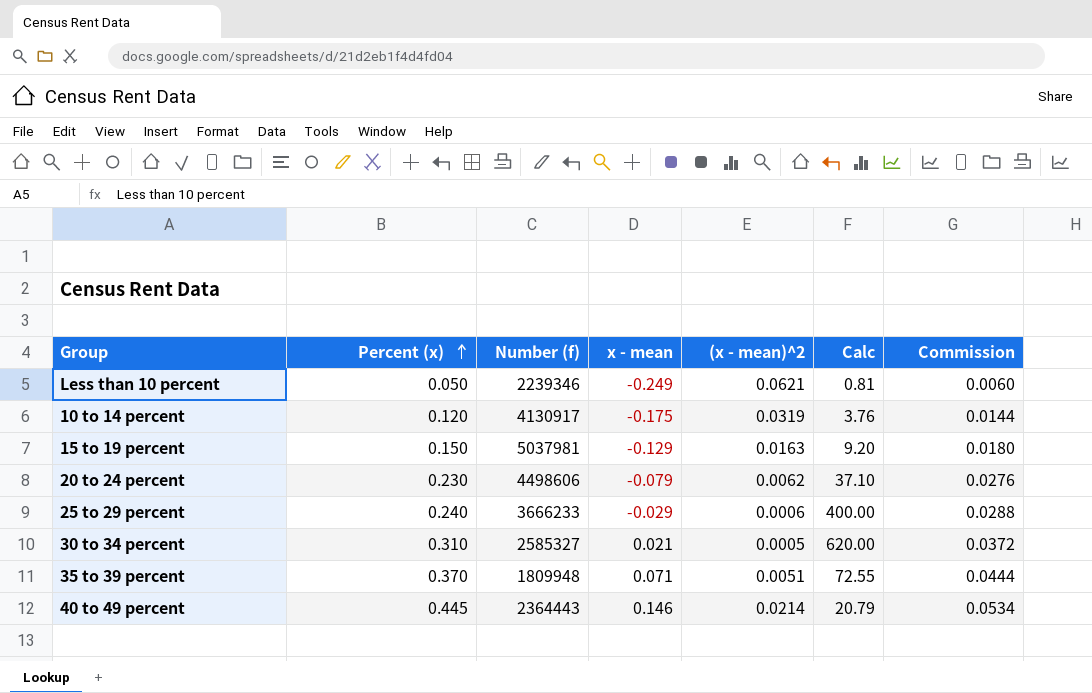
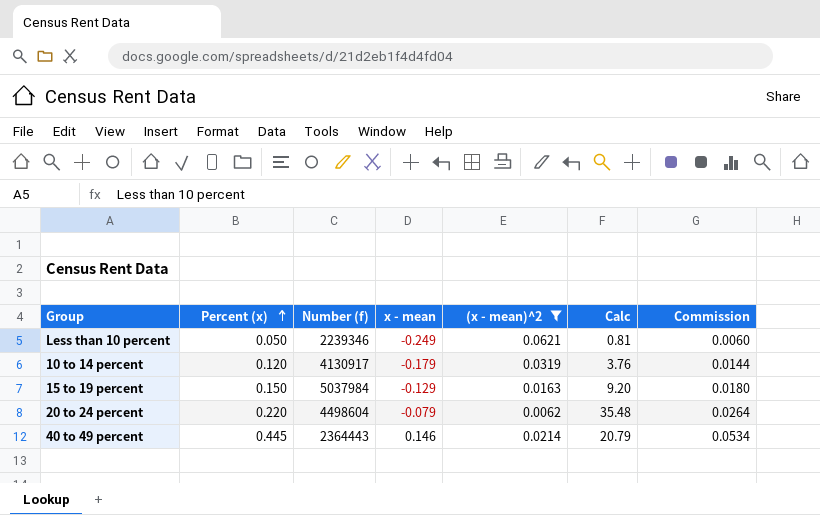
filter: none -> (x - mean)^2 >= 0.0062
10 to 14 percent | x - mean: -0.175 -> -0.179
15 to 19 percent | Number (f): 5037981 -> 5037984
20 to 24 percent | Percent (x): 0.230 -> 0.220
20 to 24 percent | Number (f): 4498606 -> 4498604
20 to 24 percent | Calc: 37.10 -> 35.48
20 to 24 percent | Commission: 0.0276 -> 0.0264

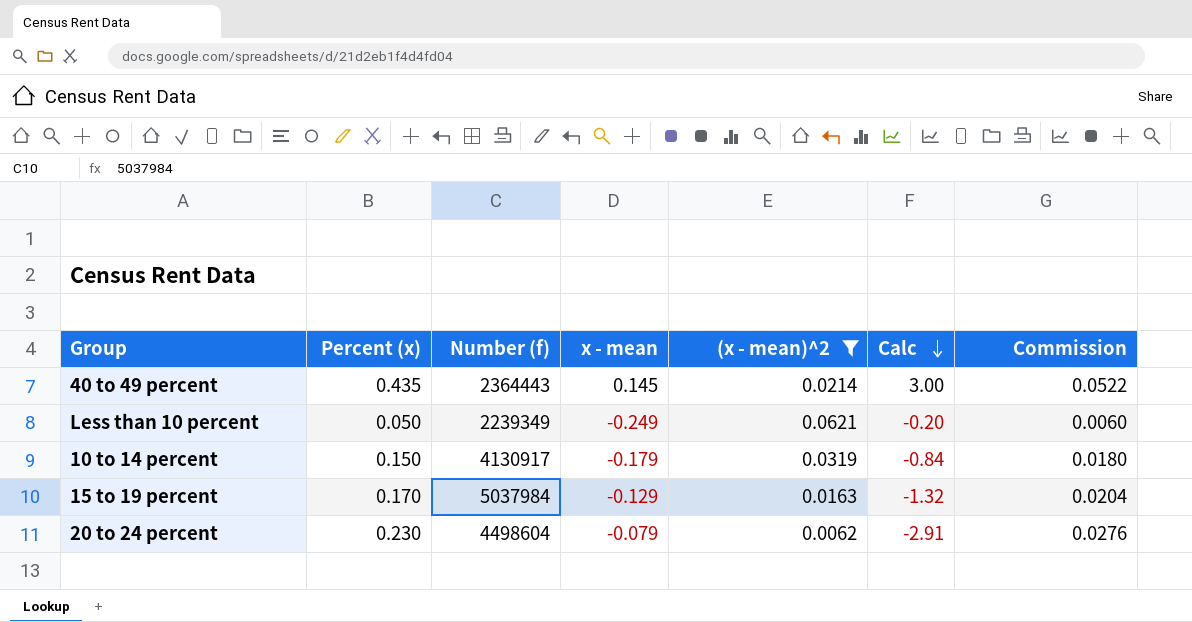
row order: Percent (x) ascending -> Calc descending
column Calc | formula: [Percent (x)] / [(x - mean)^2] -> [Percent (x)] / [x - mean]
40 to 49 percent | Percent (x): 0.445 -> 0.435
40 to 49 percent | x - mean: 0.146 -> 0.145
40 to 49 percent | Commission: 0.0534 -> 0.0522
Less than 10 percent | Number (f): 2239346 -> 2239349
10 to 14 percent | Percent (x): 0.120 -> 0.150
10 to 14 percent | Commission: 0.0144 -> 0.0180
15 to 19 percent | Percent (x): 0.150 -> 0.170
15 to 19 percent | Commission: 0.0180 -> 0.0204
20 to 24 percent | Percent (x): 0.220 -> 0.230
20 to 24 percent | Commission: 0.0264 -> 0.0276

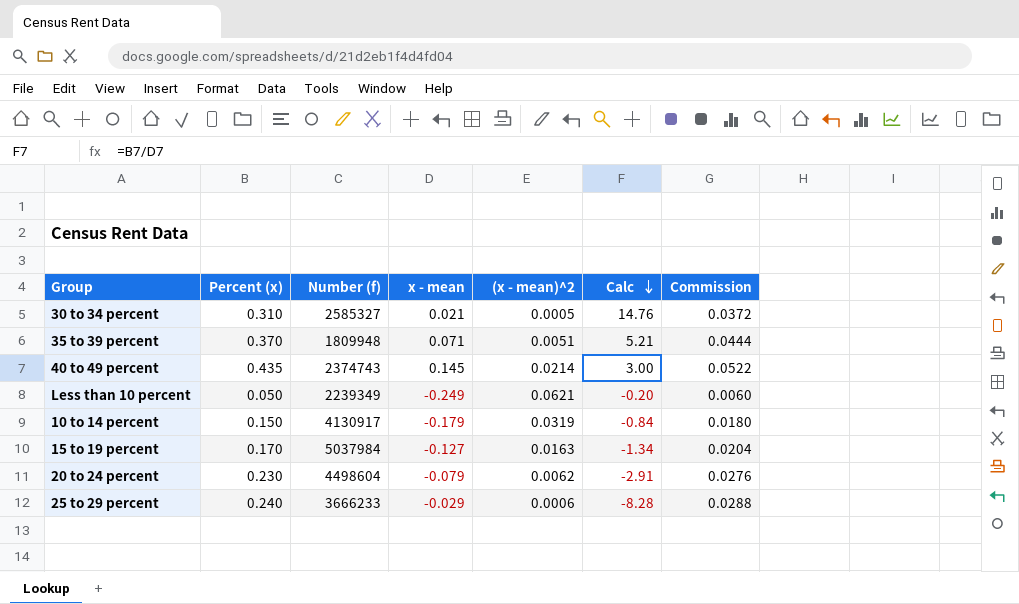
filter: (x - mean)^2 >= 0.0062 -> none
40 to 49 percent | Number (f): 2364443 -> 2374743
15 to 19 percent | x - mean: -0.129 -> -0.127
15 to 19 percent | Calc: -1.32 -> -1.34

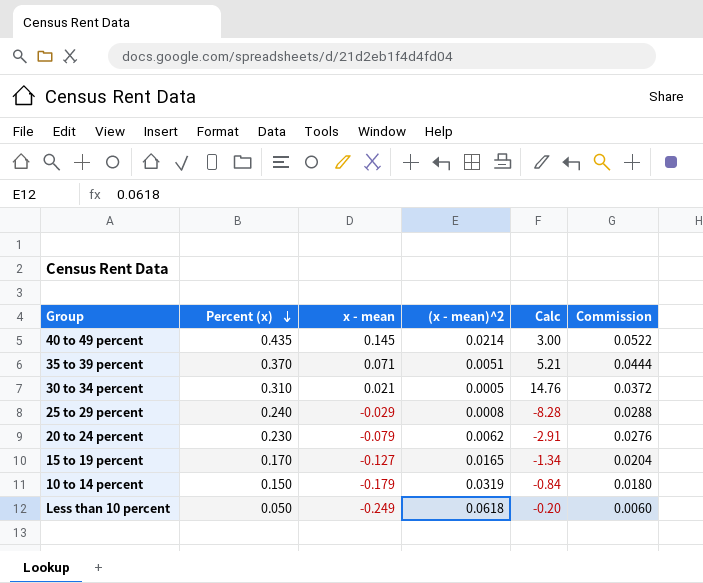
row order: Calc descending -> Percent (x) descending
column Number (f) | position: 3 -> none
25 to 29 percent | (x - mean)^2: 0.0006 -> 0.0008
15 to 19 percent | (x - mean)^2: 0.0163 -> 0.0165
Less than 10 percent | (x - mean)^2: 0.0621 -> 0.0618

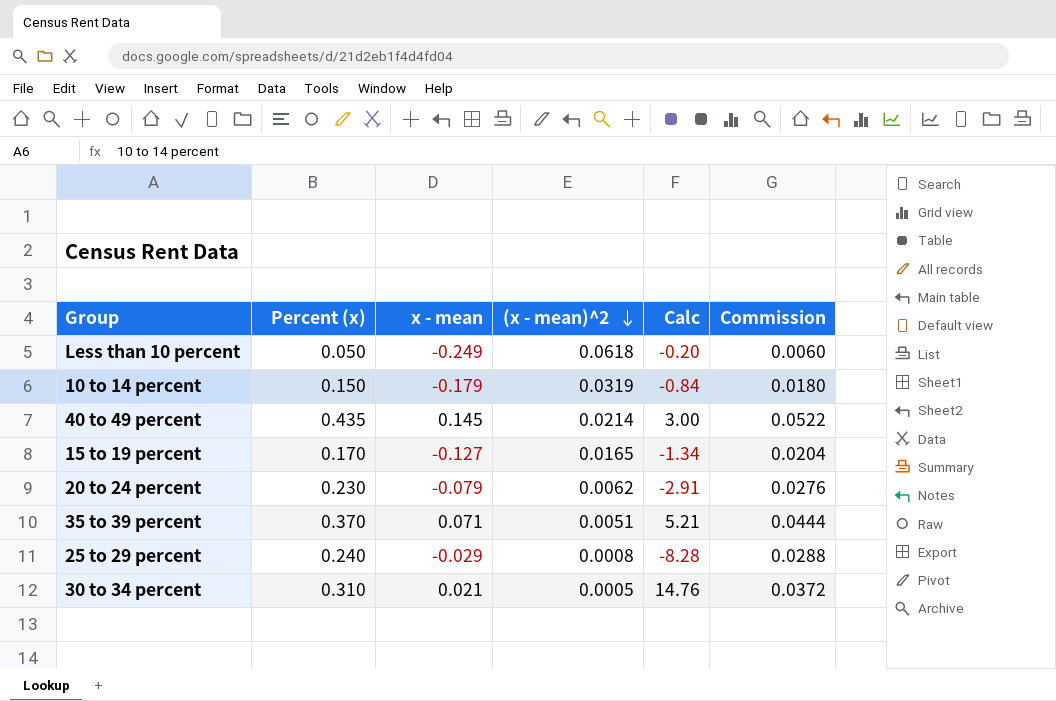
row order: Percent (x) descending -> (x - mean)^2 descending

